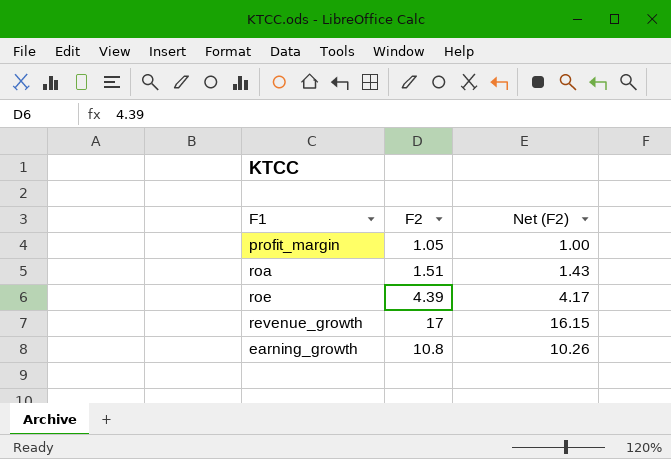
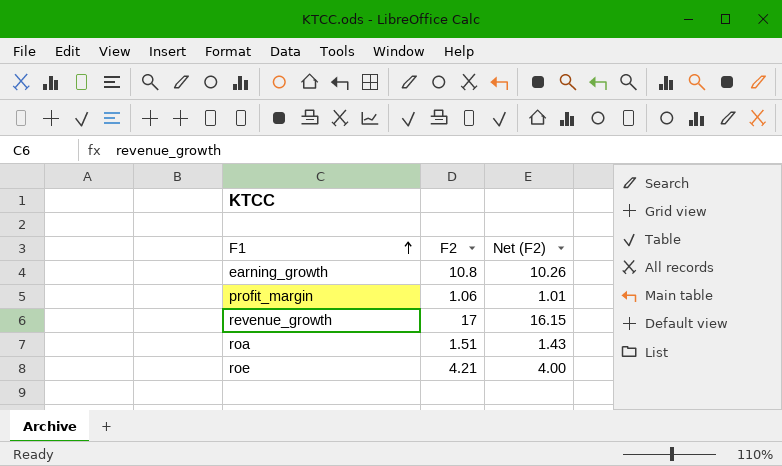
row order: none -> F1 ascending
profit_margin | F2: 1.05 -> 1.06
profit_margin | Net (F2): 1.00 -> 1.01
roe | F2: 4.39 -> 4.21
roe | Net (F2): 4.17 -> 4.00

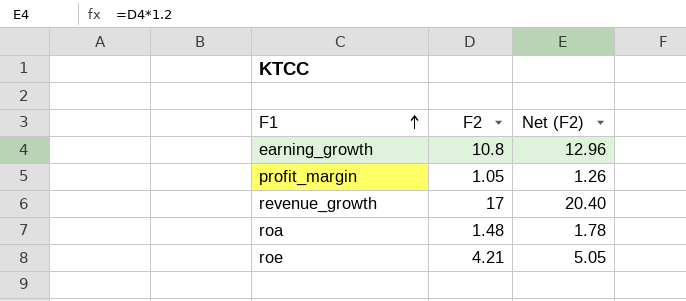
column Net (F2) | formula: [F2] * 0.95 -> [F2] * 1.2
profit_margin | F2: 1.06 -> 1.05
roa | F2: 1.51 -> 1.48

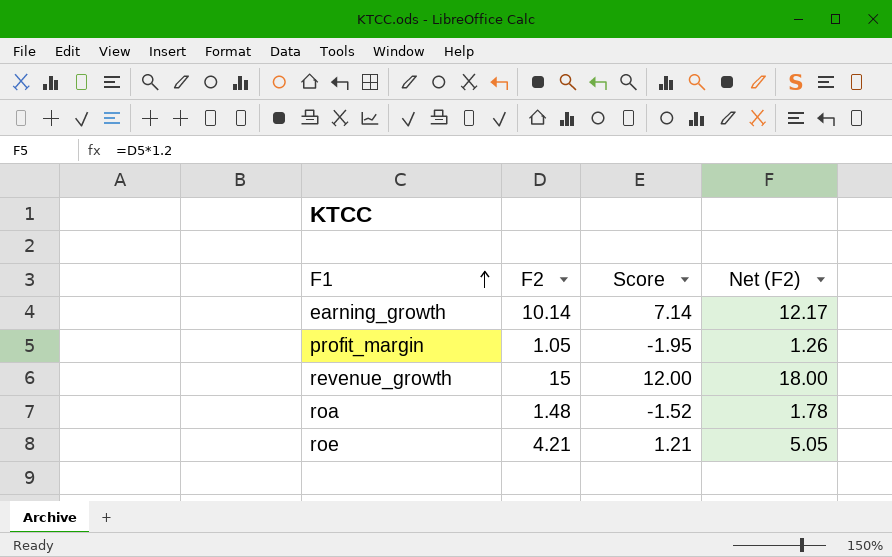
column Score | formula: none -> [F2] - 3
earning_growth | F2: 10.8 -> 10.14
earning_growth | Net (F2): 12.96 -> 12.17
revenue_growth | F2: 17 -> 15
revenue_growth | Net (F2): 20.40 -> 18.00

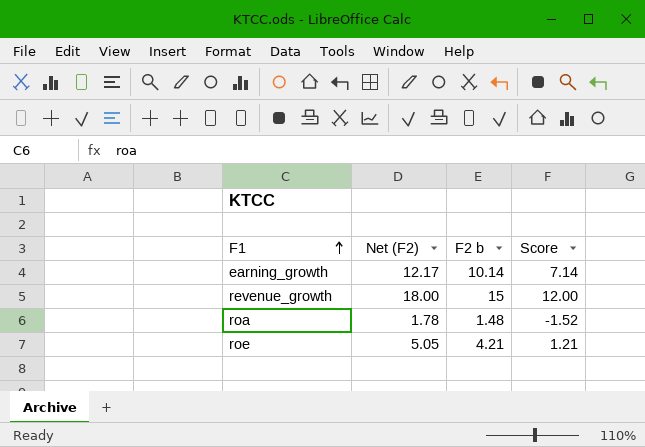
column Net (F2) | position: 4 -> 2
column name: F2 -> F2 b
row profit_margin: 1.05 | -1.95 | 1.26 -> none

